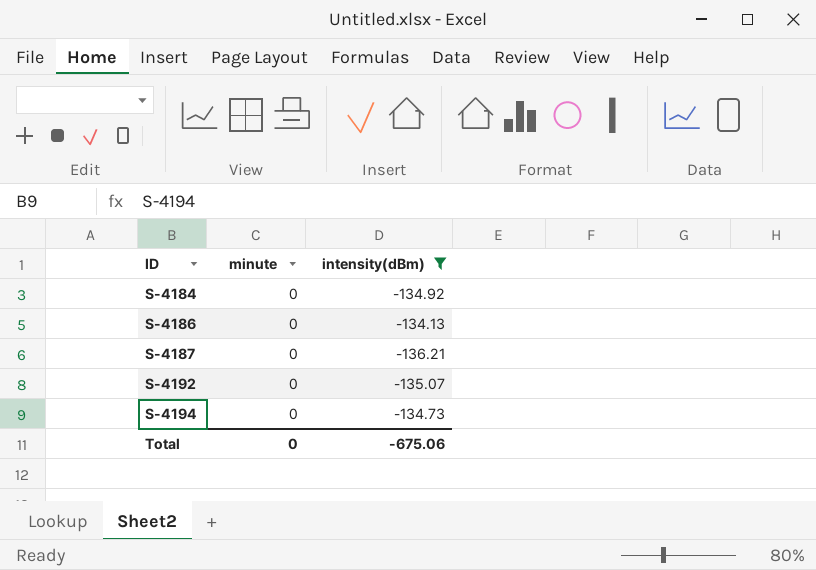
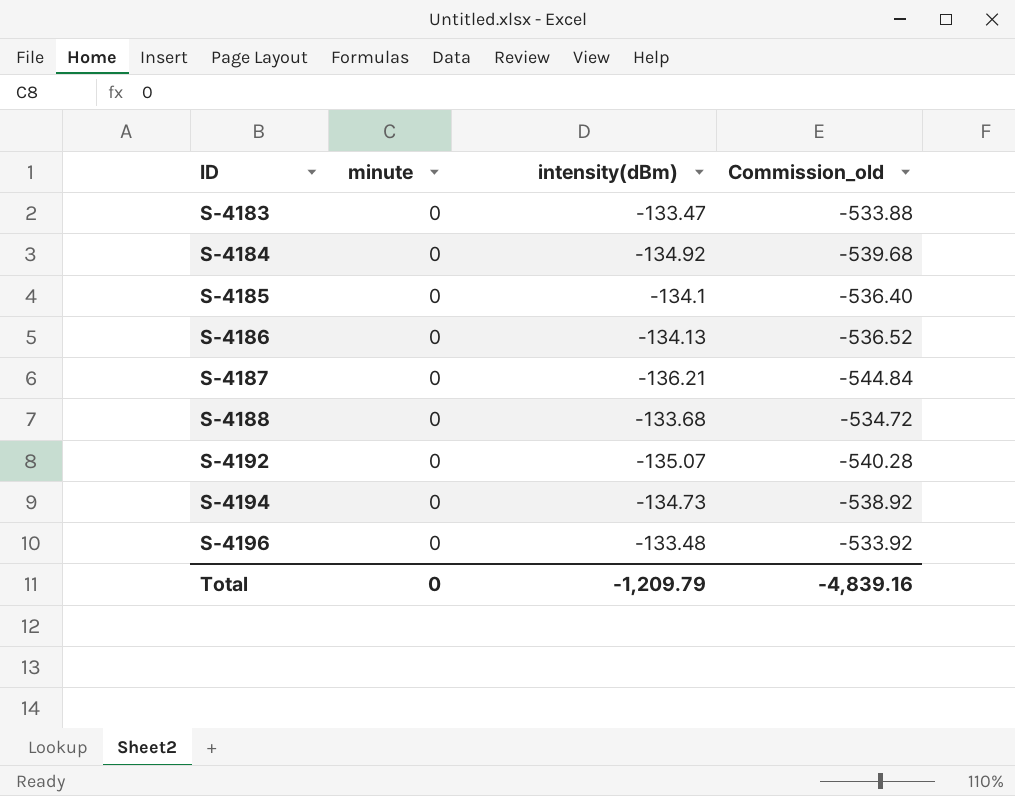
filter: intensity(dBm) <= -134.13 -> none
column Commission_old | formula: none -> [intensity(dBm)] * 4
Total | intensity(dBm): -675.06 -> -1,209.79

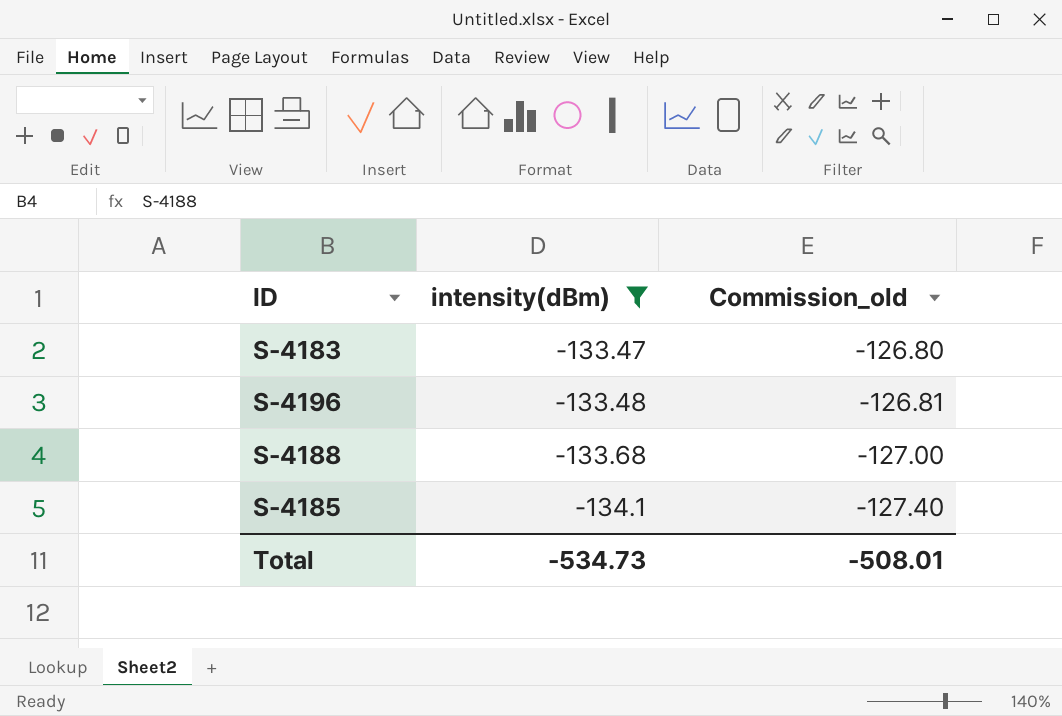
filter: none -> intensity(dBm) >= -134.1
row order: ID ascending -> intensity(dBm) descending
column minute | position: 2 -> none
column Commission_old | formula: [intensity(dBm)] * 4 -> [intensity(dBm)] * 0.95
Total | intensity(dBm): -1,209.79 -> -534.73
Total | Commission_old: -4,839.16 -> -508.01

